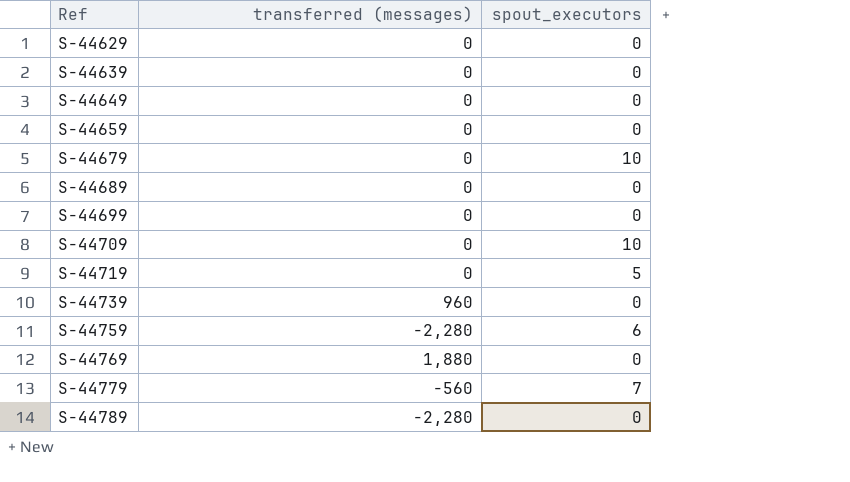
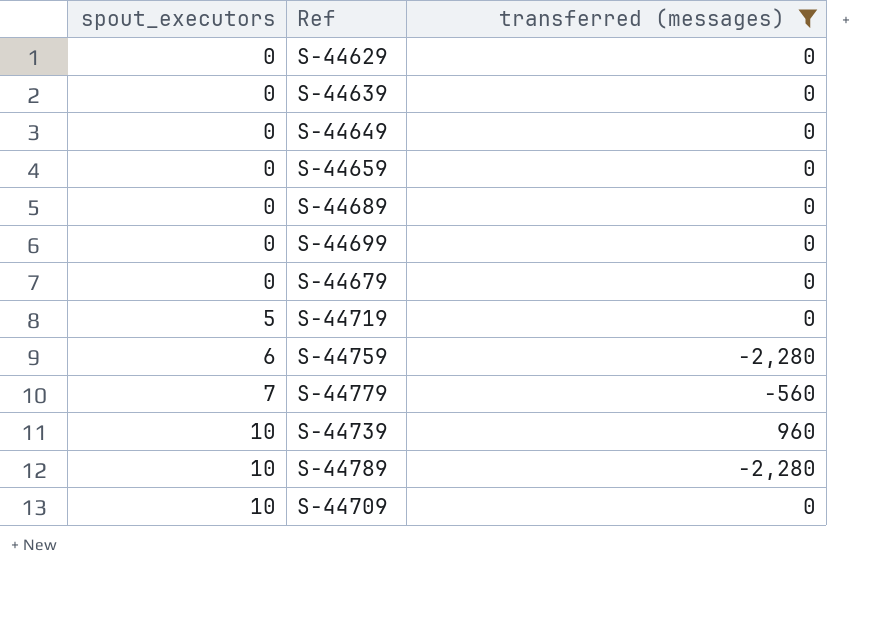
filter: none -> transferred (messages) != 1,880
row order: Ref ascending -> spout_executors ascending
column spout_executors | position: 3 -> 1
S-44679 | spout_executors: 10 -> 0
S-44739 | spout_executors: 0 -> 10
S-44789 | spout_executors: 0 -> 10

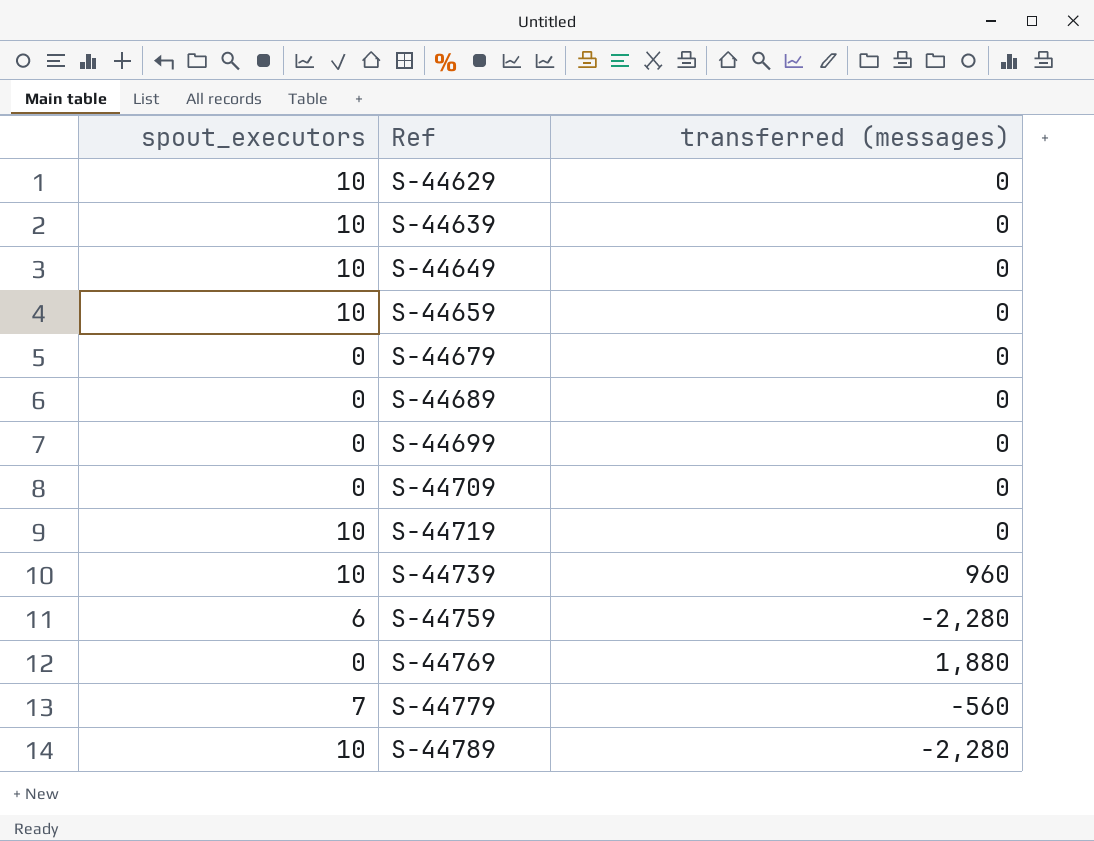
filter: transferred (messages) != 1,880 -> none
row order: spout_executors ascending -> Ref ascending
S-44629 | spout_executors: 0 -> 10
S-44639 | spout_executors: 0 -> 10
S-44649 | spout_executors: 0 -> 10
S-44659 | spout_executors: 0 -> 10
S-44709 | spout_executors: 10 -> 0
S-44719 | spout_executors: 5 -> 10

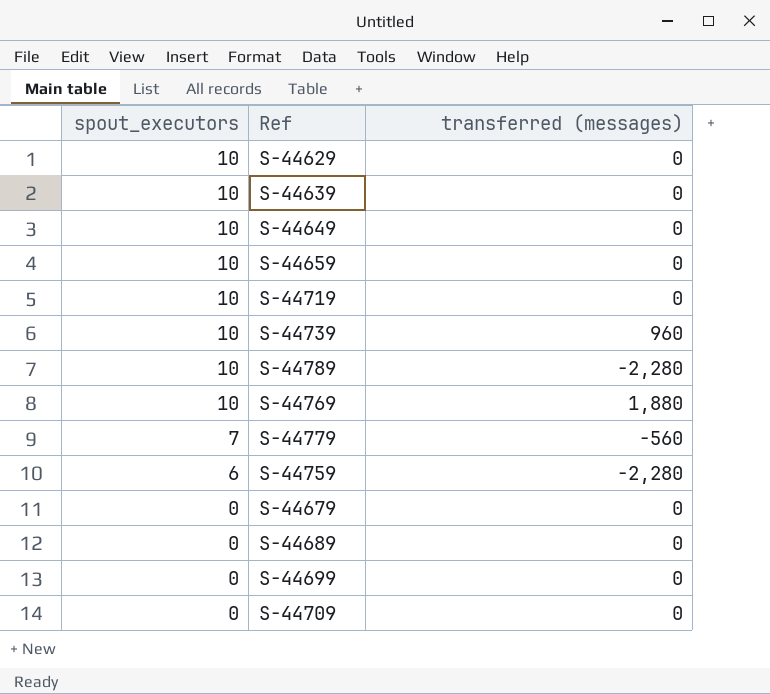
row order: Ref ascending -> spout_executors descending
S-44769 | spout_executors: 0 -> 10

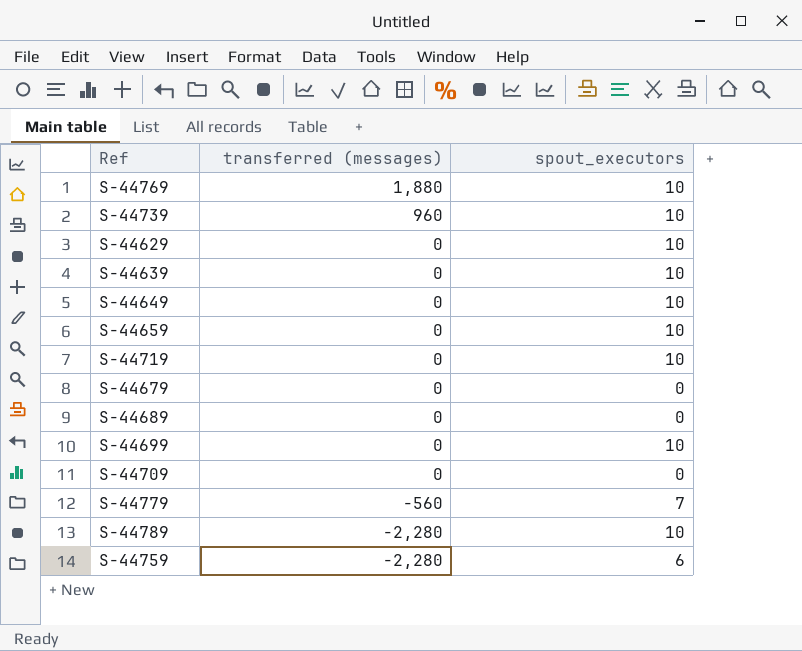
row order: spout_executors descending -> transferred (messages) descending
column spout_executors | position: 1 -> 3
S-44699 | spout_executors: 0 -> 10

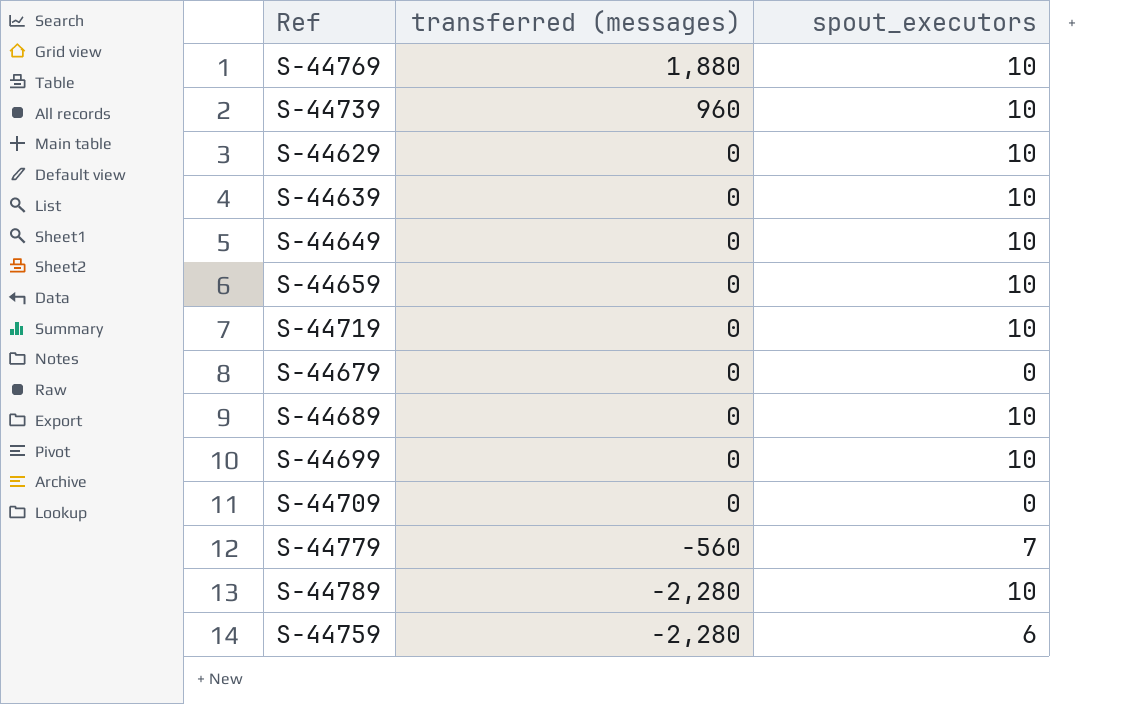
S-44689 | spout_executors: 0 -> 10

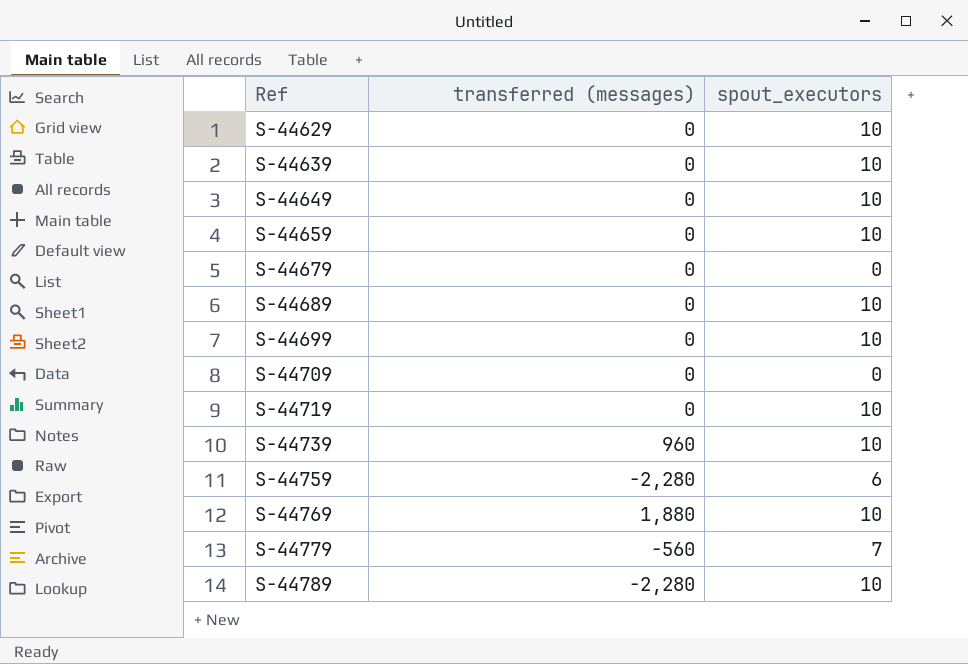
row order: transferred (messages) descending -> Ref ascending

